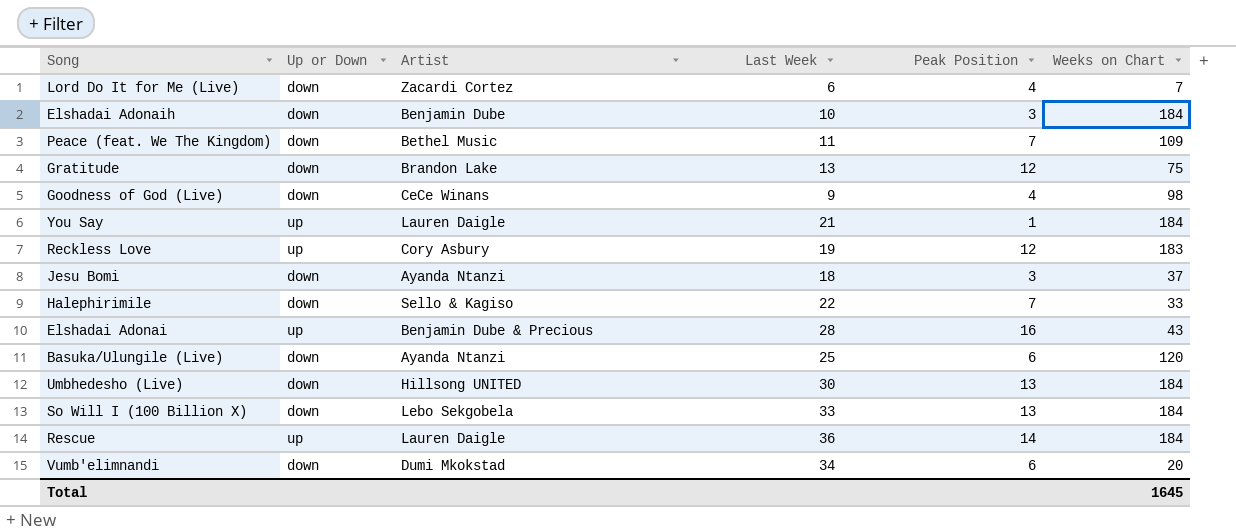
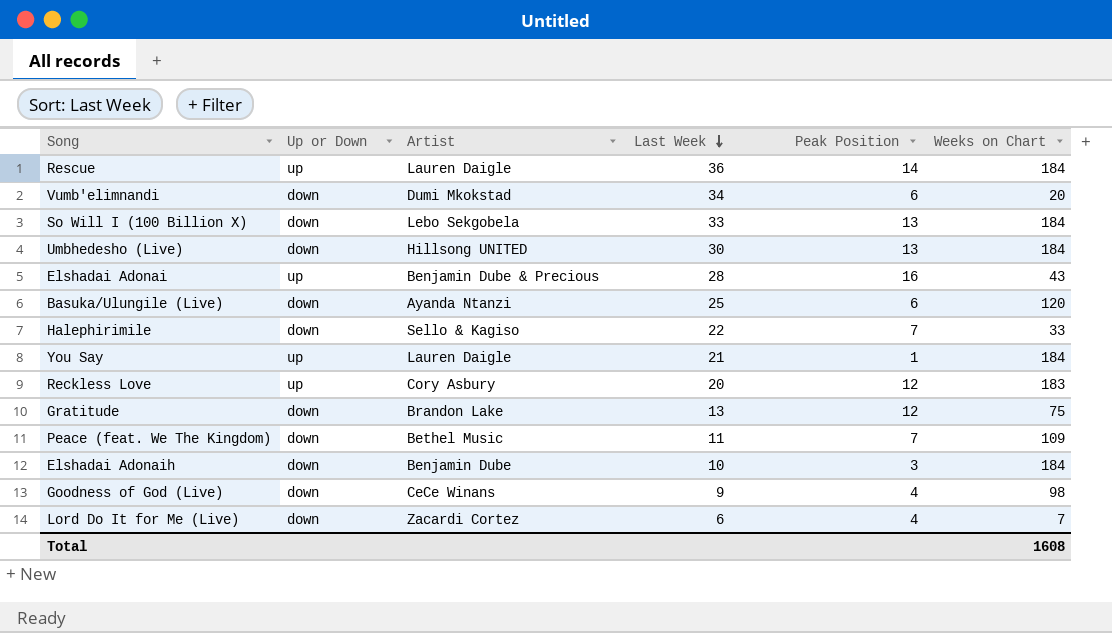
row order: none -> Last Week descending
row Jesu Bomi: down | Ayanda Ntanzi | 18 | 3 | 37 -> none
Reckless Love | Last Week: 19 -> 20
Total | Weeks on Chart: 1645 -> 1608

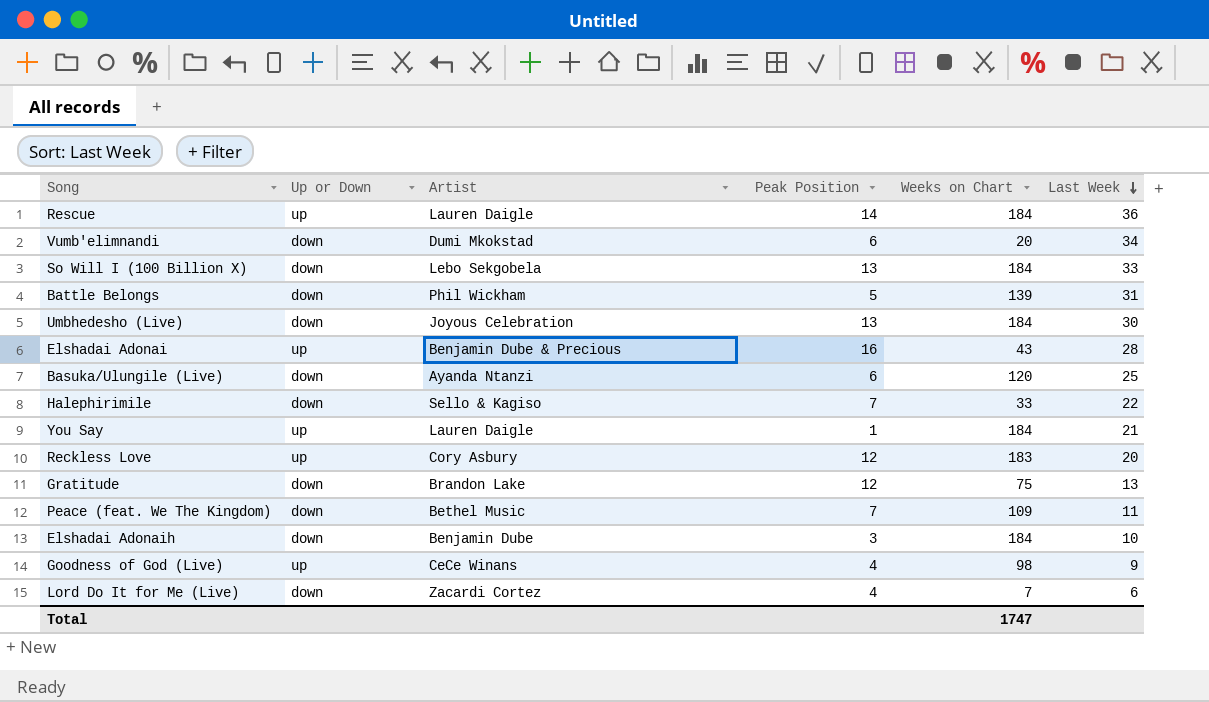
column Last Week | position: 4 -> 6
row Battle Belongs: none -> down | Phil Wickham | 5 | 139 | 31
Umbhedesho (Live) | Artist: Hillsong UNITED -> Joyous Celebration
Goodness of God (Live) | Up or Down: down -> up
Total | Weeks on Chart: 1608 -> 1747

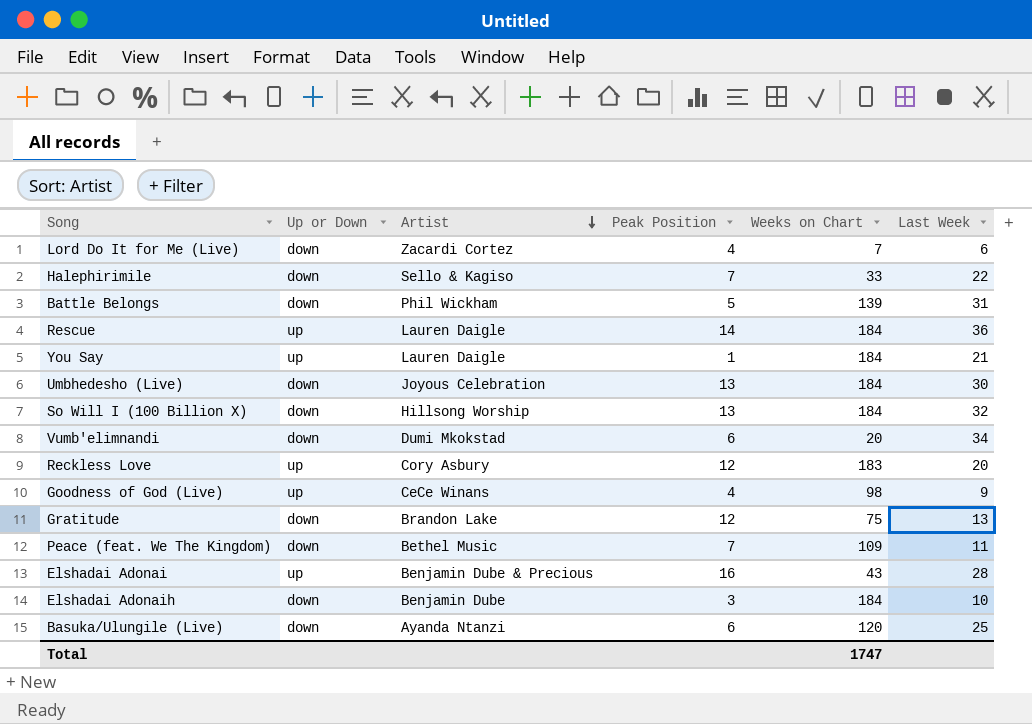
row order: Last Week descending -> Artist descending
So Will I (100 Billion X) | Artist: Lebo Sekgobela -> Hillsong Worship
So Will I (100 Billion X) | Last Week: 33 -> 32

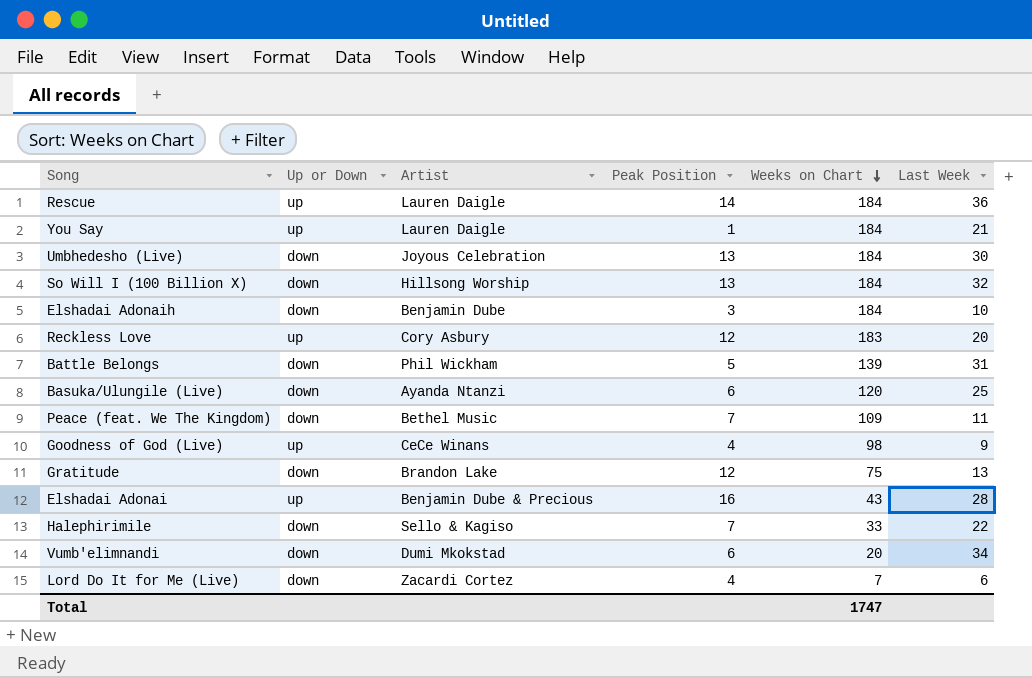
row order: Artist descending -> Weeks on Chart descending

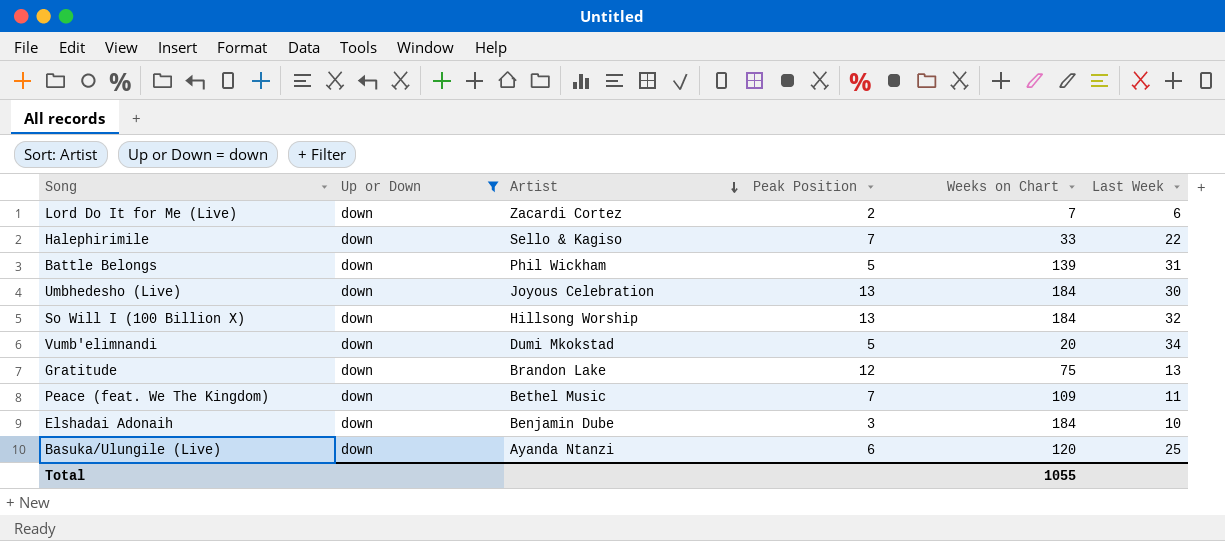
filter: none -> Up or Down = down
row order: Weeks on Chart descending -> Artist descending
Lord Do It for Me (Live) | Peak Position: 4 -> 2
Vumb'elimnandi | Peak Position: 6 -> 5
Total | Weeks on Chart: 1747 -> 1055

